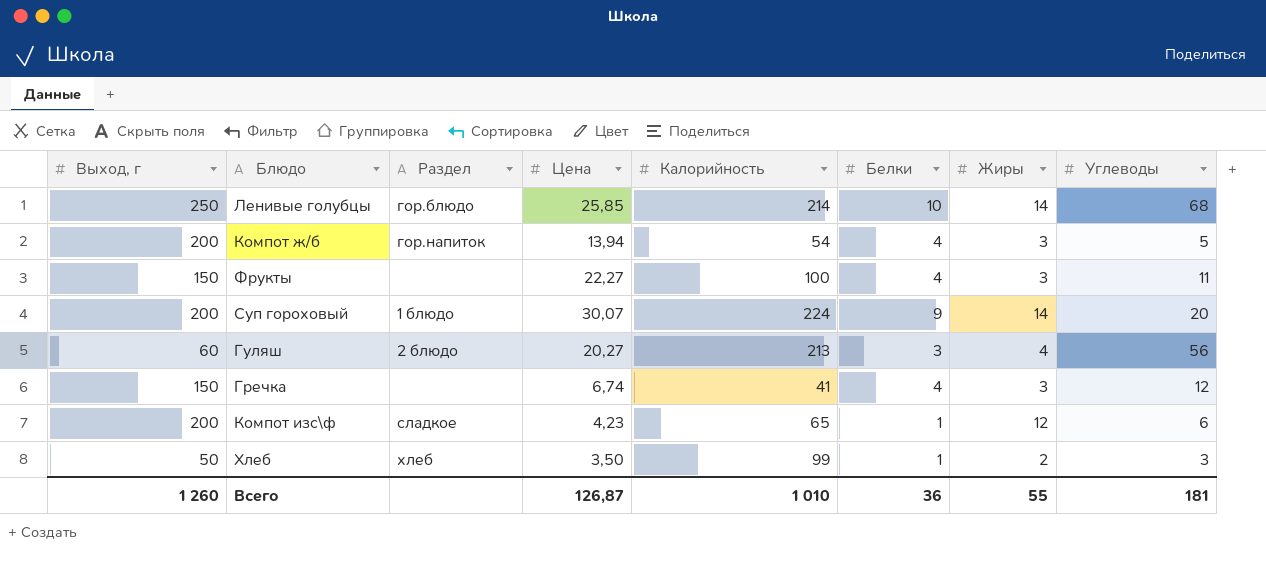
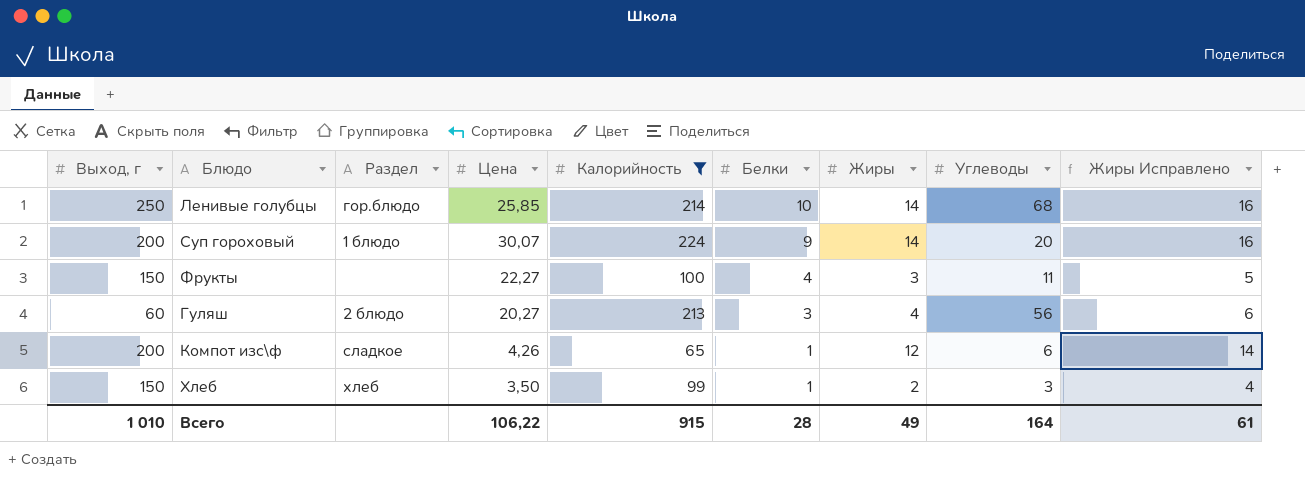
filter: none -> Калорийность >= 65
row order: none -> Белки descending
column Жиры Исправлено | formula: none -> [Жиры] + 2
Компот изс\ф | Цена: 4,23 -> 4,26
Хлеб | Выход, г: 50 -> 150
Всего | Выход, г: 1 260 -> 1 010
Всего | Цена: 126,87 -> 106,22
Всего | Калорийность: 1 010 -> 915
Всего | Белки: 36 -> 28
Всего | Жиры: 55 -> 49
Всего | Углеводы: 181 -> 164

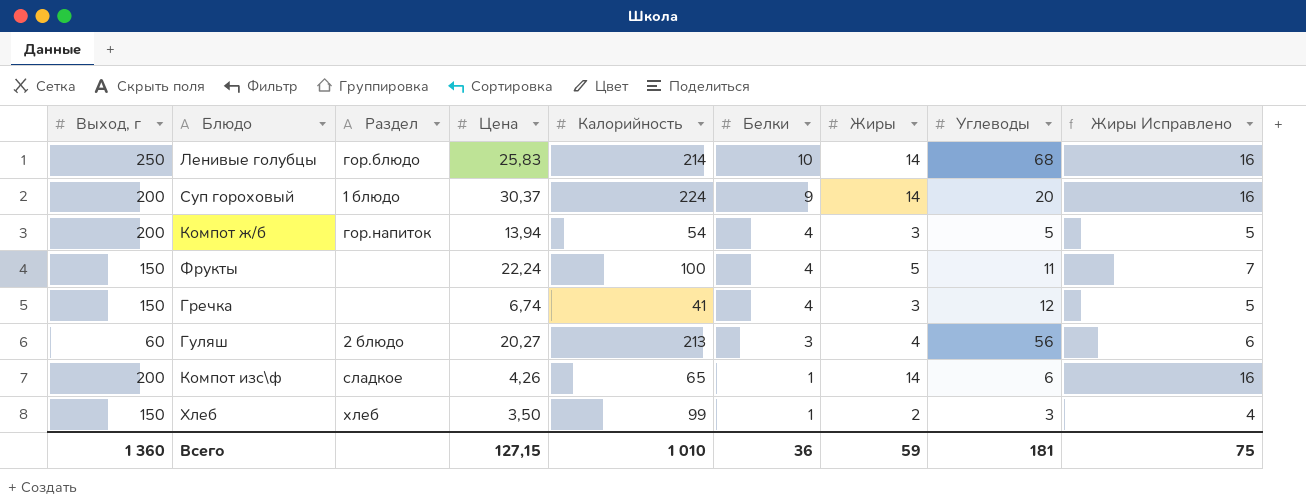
filter: Калорийность >= 65 -> none
Ленивые голубцы | Цена: 25,85 -> 25,83
Суп гороховый | Цена: 30,07 -> 30,37
Фрукты | Цена: 22,27 -> 22,24
Фрукты | Жиры: 3 -> 5
Фрукты | Жиры Исправлено: 5 -> 7
Компот изс\ф | Жиры: 12 -> 14
Компот изс\ф | Жиры Исправлено: 14 -> 16
Всего | Выход, г: 1 010 -> 1 360
Всего | Цена: 106,22 -> 127,15
Всего | Калорийность: 915 -> 1 010
Всего | Белки: 28 -> 36
Всего | Жиры: 49 -> 59
Всего | Углеводы: 164 -> 181
Всего | Жиры Исправлено: 61 -> 75

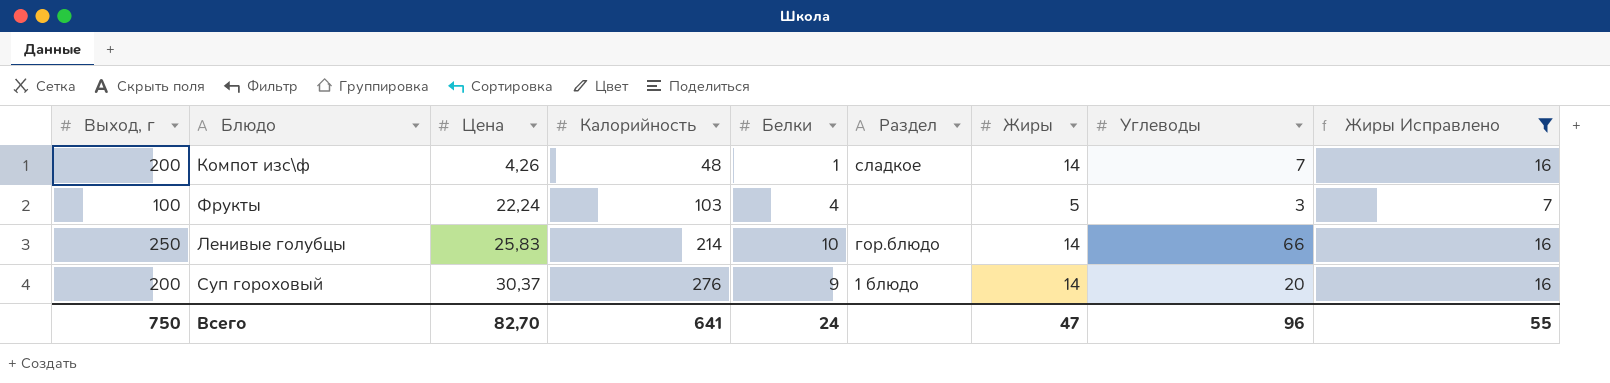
filter: none -> Жиры Исправлено >= 7
row order: Белки descending -> Цена ascending
column Раздел | position: 3 -> 6
Компот изс\ф | Калорийность: 65 -> 48
Компот изс\ф | Углеводы: 6 -> 7
Фрукты | Выход, г: 150 -> 100
Фрукты | Калорийность: 100 -> 103
Фрукты | Углеводы: 11 -> 3
Ленивые голубцы | Углеводы: 68 -> 66
Суп гороховый | Калорийность: 224 -> 276
Всего | Выход, г: 1 360 -> 750
Всего | Цена: 127,15 -> 82,70
Всего | Калорийность: 1 010 -> 641
Всего | Белки: 36 -> 24
Всего | Жиры: 59 -> 47
Всего | Углеводы: 181 -> 96
Всего | Жиры Исправлено: 75 -> 55

